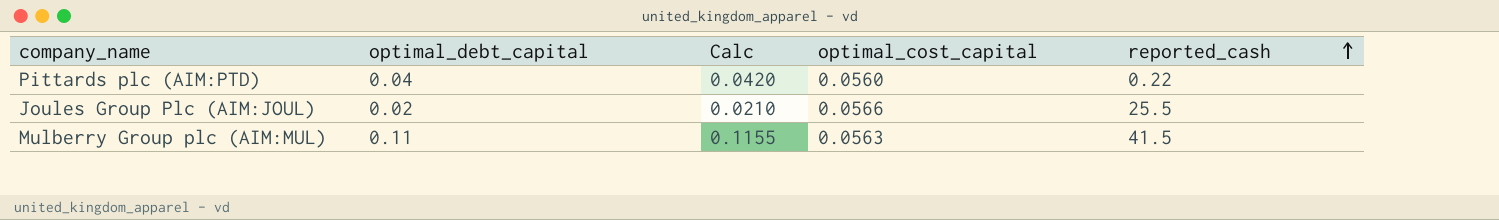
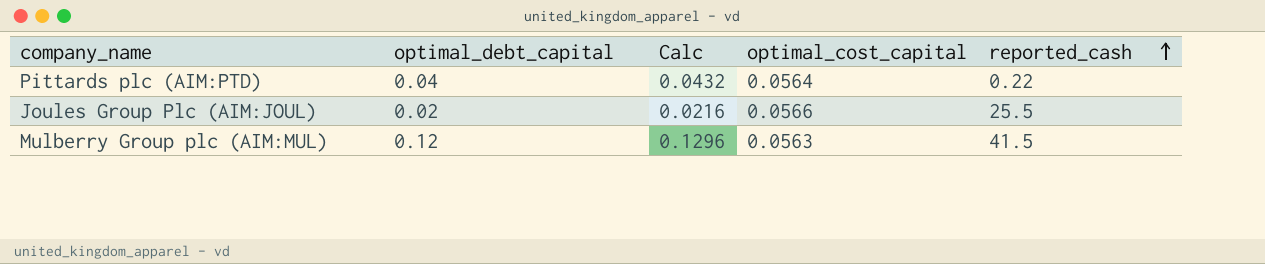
column Calc | formula: [optimal_debt_capital] * 1.05 -> [optimal_debt_capital] * 1.08
Pittards plc (AIM:PTD) | optimal_cost_capital: 0.0560 -> 0.0564
Mulberry Group plc (AIM:MUL) | optimal_debt_capital: 0.11 -> 0.12

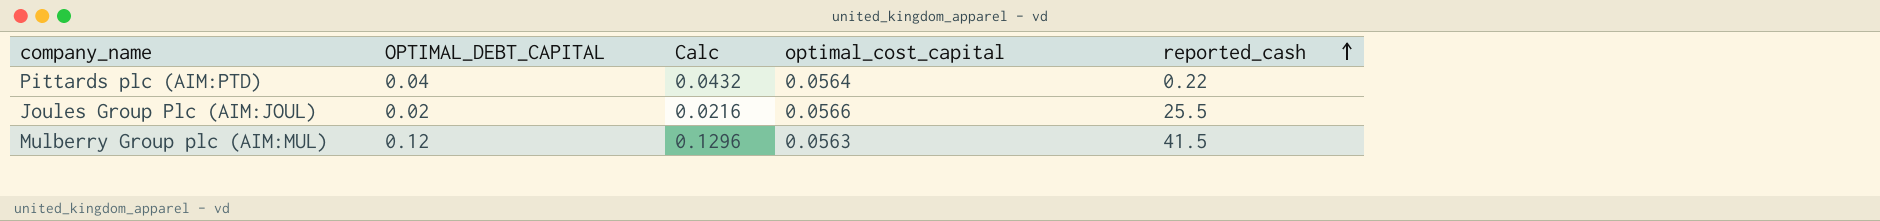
column name: optimal_debt_capital -> OPTIMAL_DEBT_CAPITAL

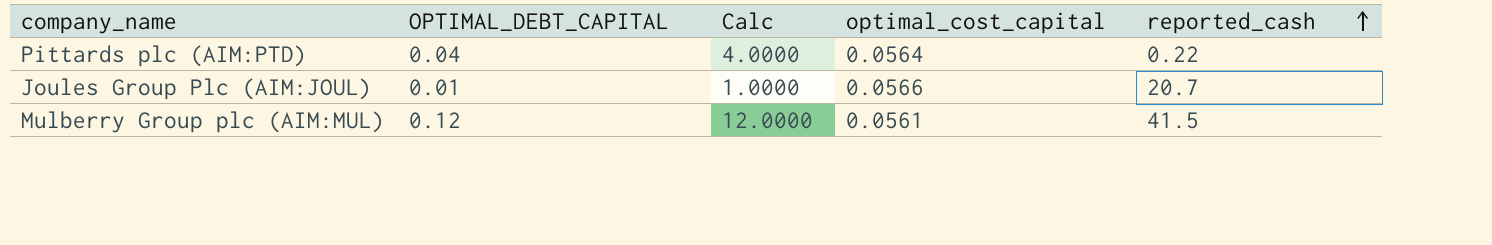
column Calc | formula: [OPTIMAL_DEBT_CAPITAL] * 1.08 -> [OPTIMAL_DEBT_CAPITAL] * 100
Joules Group Plc (AIM:JOUL) | OPTIMAL_DEBT_CAPITAL: 0.02 -> 0.01
Joules Group Plc (AIM:JOUL) | reported_cash: 25.5 -> 20.7
Mulberry Group plc (AIM:MUL) | optimal_cost_capital: 0.0563 -> 0.0561

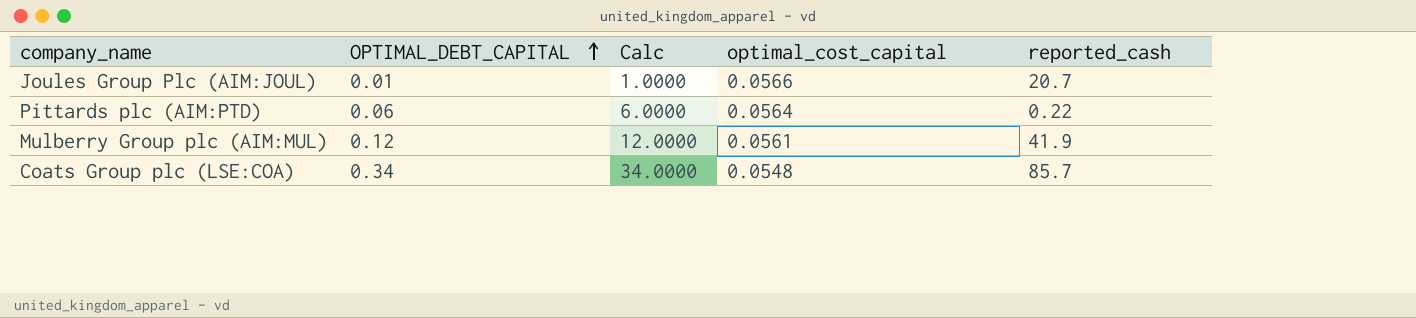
row order: reported_cash ascending -> OPTIMAL_DEBT_CAPITAL ascending
Pittards plc (AIM:PTD) | OPTIMAL_DEBT_CAPITAL: 0.04 -> 0.06
Pittards plc (AIM:PTD) | Calc: 4.0000 -> 6.0000
Mulberry Group plc (AIM:MUL) | reported_cash: 41.5 -> 41.9
row Coats Group plc (LSE:COA): none -> 0.34 | 34.0000 | 0.0548 | 85.7

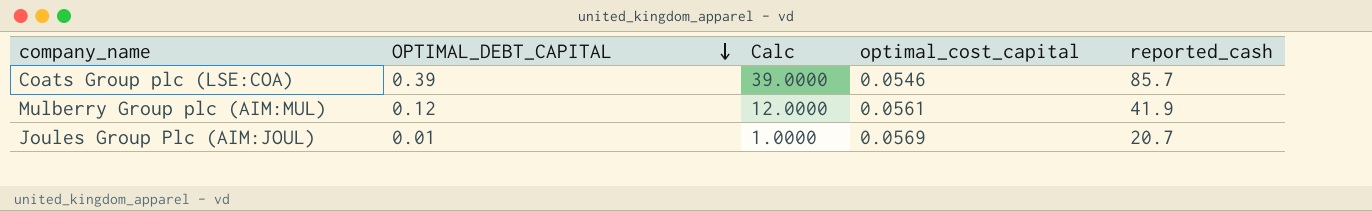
row order: OPTIMAL_DEBT_CAPITAL ascending -> OPTIMAL_DEBT_CAPITAL descending
row Pittards plc (AIM:PTD): 0.06 | 6.0000 | 0.0564 | 0.22 -> none
Coats Group plc (LSE:COA) | OPTIMAL_DEBT_CAPITAL: 0.34 -> 0.39
Coats Group plc (LSE:COA) | Calc: 34.0000 -> 39.0000
Coats Group plc (LSE:COA) | optimal_cost_capital: 0.0548 -> 0.0546
Joules Group Plc (AIM:JOUL) | optimal_cost_capital: 0.0566 -> 0.0569

